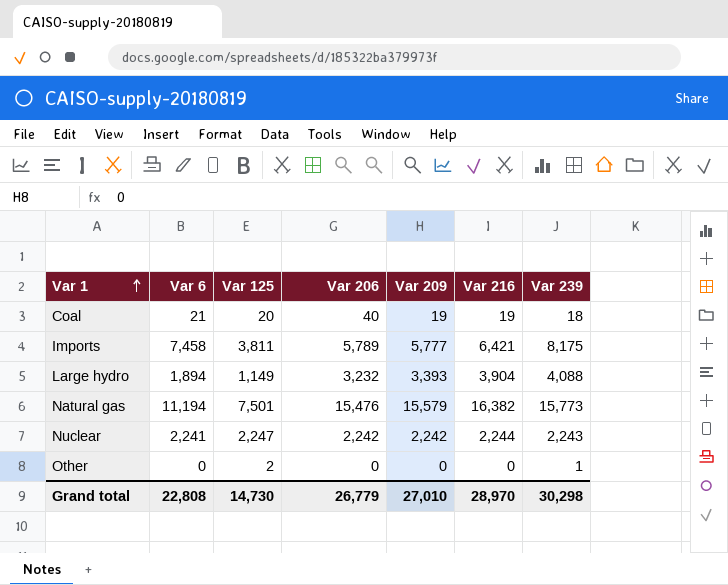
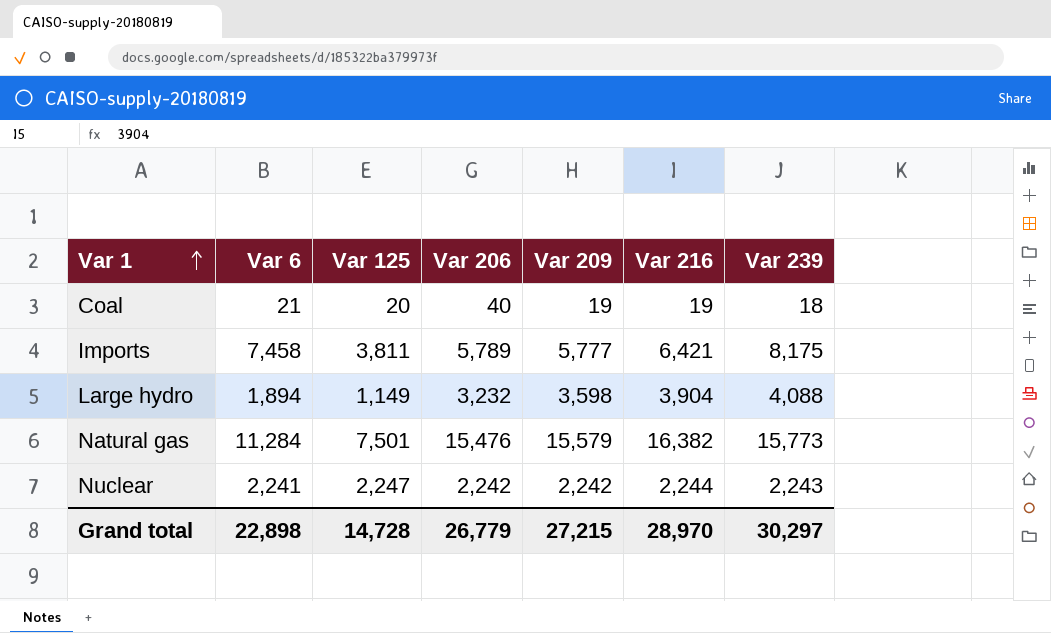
row Other: 0 | 2 | 0 | 0 | 0 | 1 -> none
Large hydro | Var 209: 3,393 -> 3,598
Natural gas | Var 6: 11,194 -> 11,284
Grand total | Var 6: 22,808 -> 22,898
Grand total | Var 125: 14,730 -> 14,728
Grand total | Var 209: 27,010 -> 27,215
Grand total | Var 239: 30,298 -> 30,297

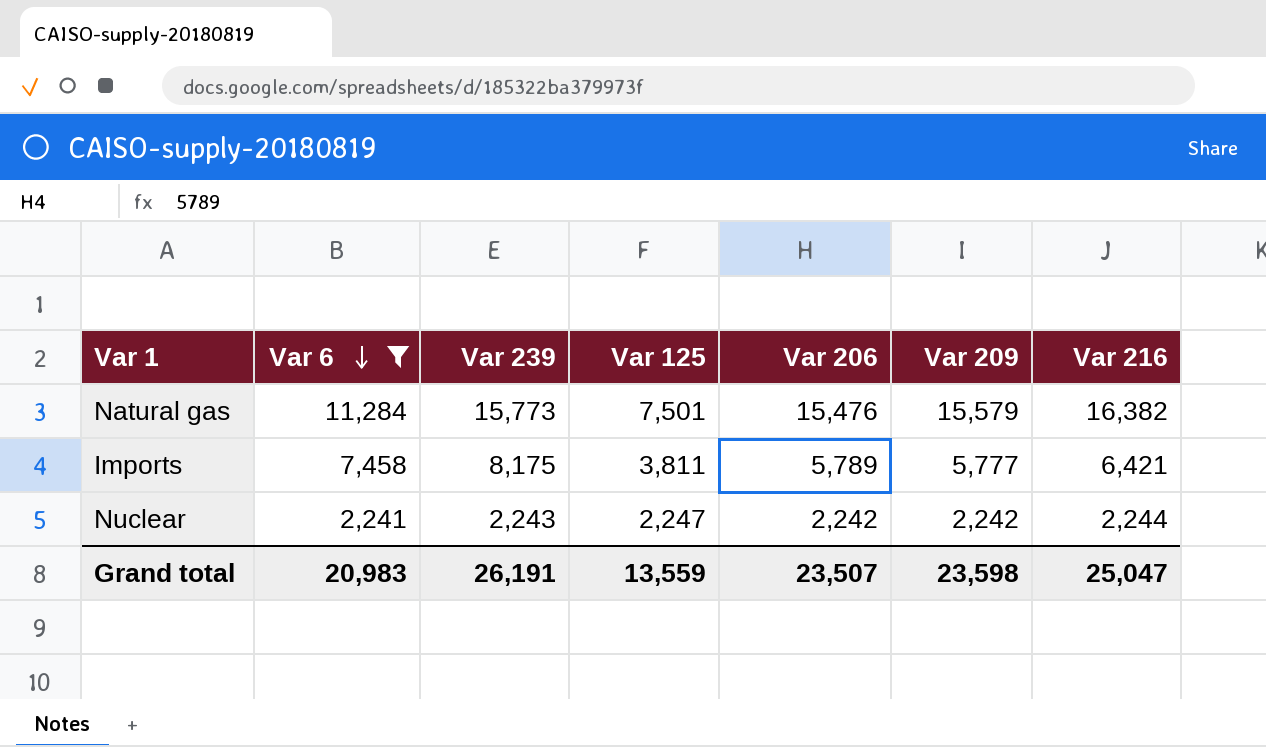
filter: none -> Var 6 >= 2,241
row order: Var 1 ascending -> Var 6 descending
column Var 239 | position: 7 -> 3
Grand total | Var 6: 22,898 -> 20,983
Grand total | Var 239: 30,297 -> 26,191
Grand total | Var 125: 14,728 -> 13,559
Grand total | Var 206: 26,779 -> 23,507
Grand total | Var 209: 27,215 -> 23,598
Grand total | Var 216: 28,970 -> 25,047

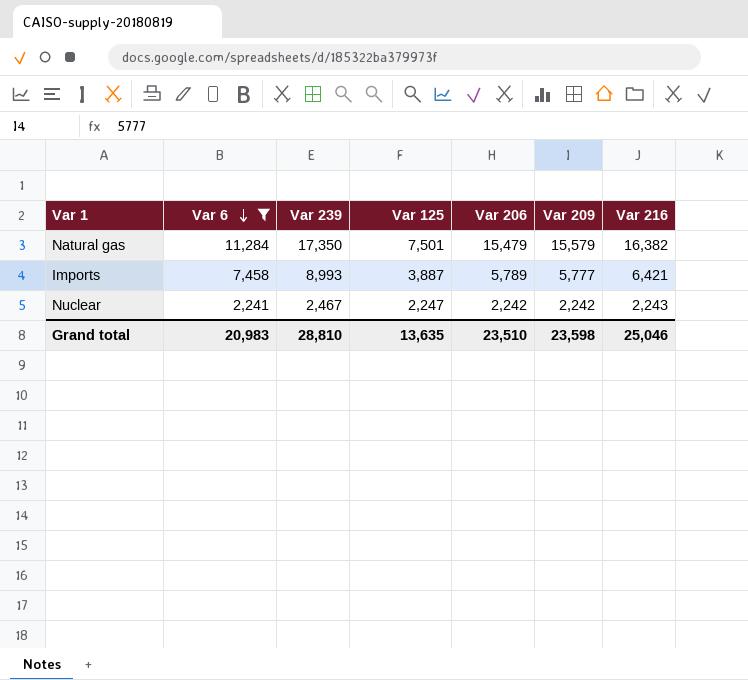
Natural gas | Var 239: 15,773 -> 17,350
Natural gas | Var 206: 15,476 -> 15,479
Imports | Var 239: 8,175 -> 8,993
Imports | Var 125: 3,811 -> 3,887
Nuclear | Var 239: 2,243 -> 2,467
Nuclear | Var 216: 2,244 -> 2,243
Grand total | Var 239: 26,191 -> 28,810
Grand total | Var 125: 13,559 -> 13,635
Grand total | Var 206: 23,507 -> 23,510
Grand total | Var 216: 25,047 -> 25,046

